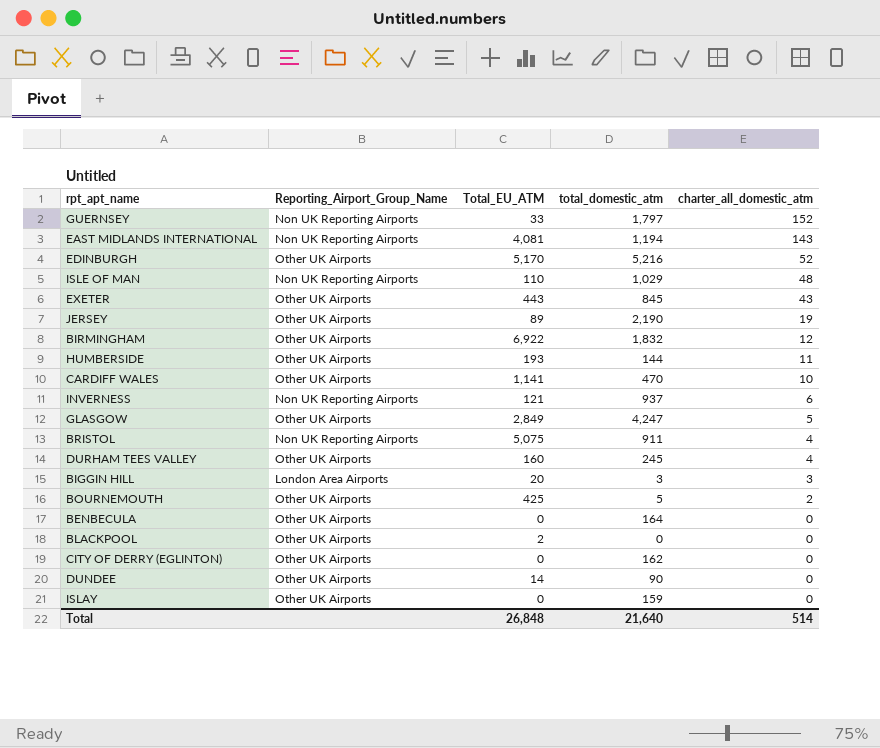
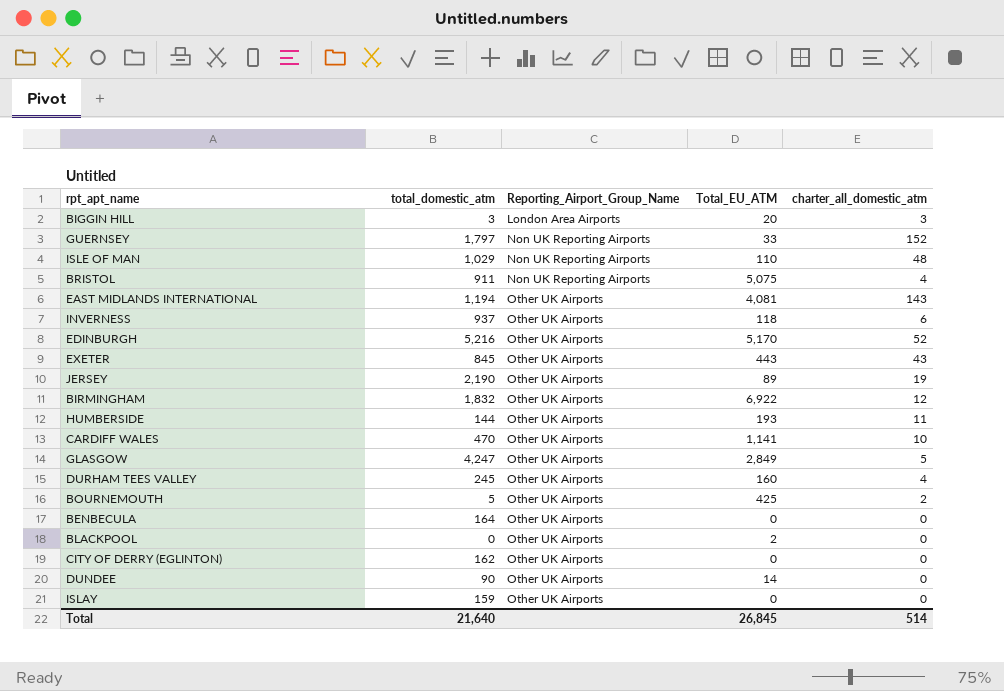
row order: charter_all_domestic_atm descending -> Reporting_Airport_Group_Name ascending
column total_domestic_atm | position: 4 -> 2
EAST MIDLANDS INTERNATIONAL | Reporting_Airport_Group_Name: Non UK Reporting Airports -> Other UK Airports
INVERNESS | Reporting_Airport_Group_Name: Non UK Reporting Airports -> Other UK Airports
INVERNESS | Total_EU_ATM: 121 -> 118
Total | Total_EU_ATM: 26,848 -> 26,845

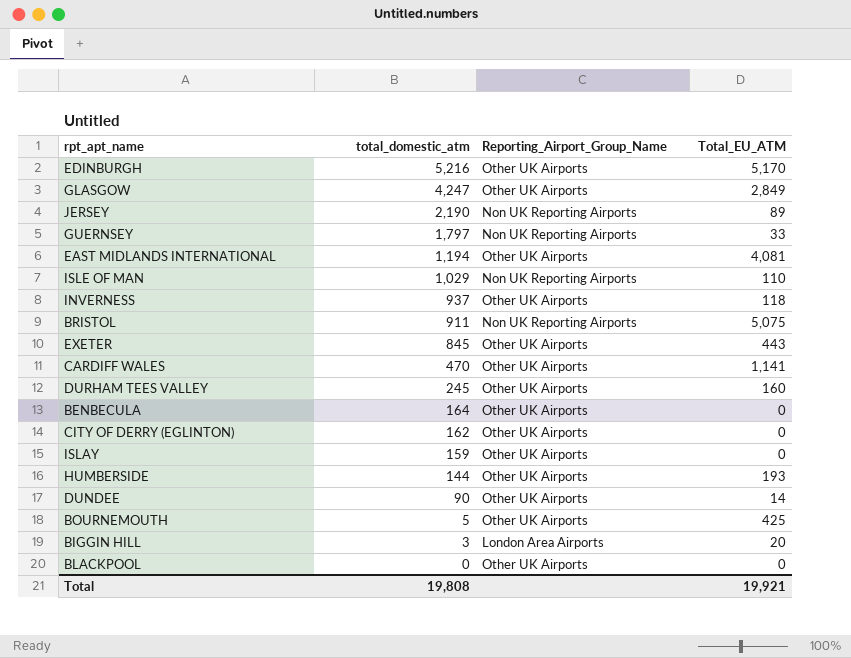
row order: Reporting_Airport_Group_Name ascending -> total_domestic_atm descending
column charter_all_domestic_atm | position: 5 -> none
row BIRMINGHAM: 1,832 | Other UK Airports | 6,922 | 12 -> none
JERSEY | Reporting_Airport_Group_Name: Other UK Airports -> Non UK Reporting Airports
BLACKPOOL | Total_EU_ATM: 2 -> 0
Total | total_domestic_atm: 21,640 -> 19,808
Total | Total_EU_ATM: 26,845 -> 19,921

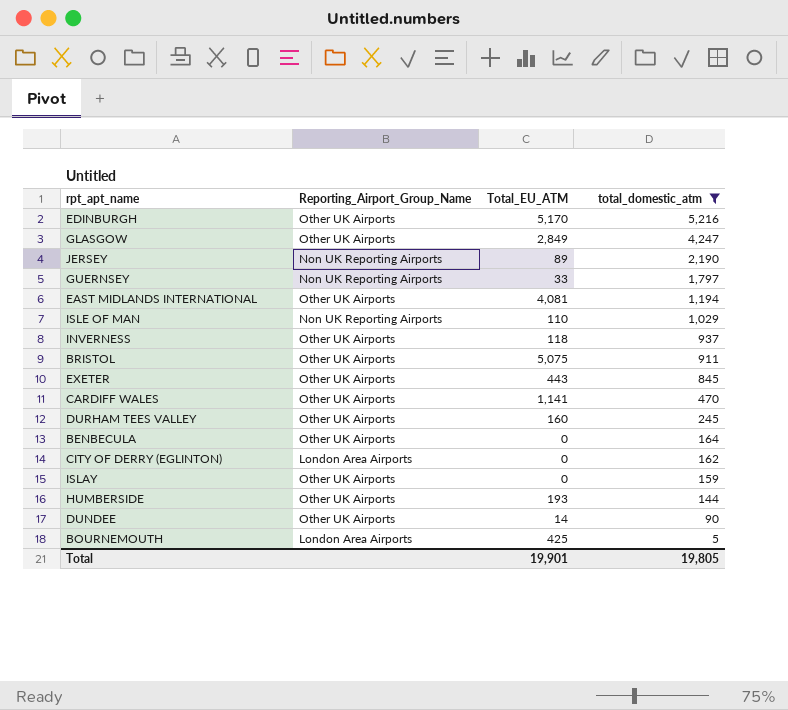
filter: none -> total_domestic_atm >= 5
column total_domestic_atm | position: 2 -> 4
BRISTOL | Reporting_Airport_Group_Name: Non UK Reporting Airports -> Other UK Airports
CITY OF DERRY (EGLINTON) | Reporting_Airport_Group_Name: Other UK Airports -> London Area Airports
BOURNEMOUTH | Reporting_Airport_Group_Name: Other UK Airports -> London Area Airports
Total | Total_EU_ATM: 19,921 -> 19,901
Total | total_domestic_atm: 19,808 -> 19,805

